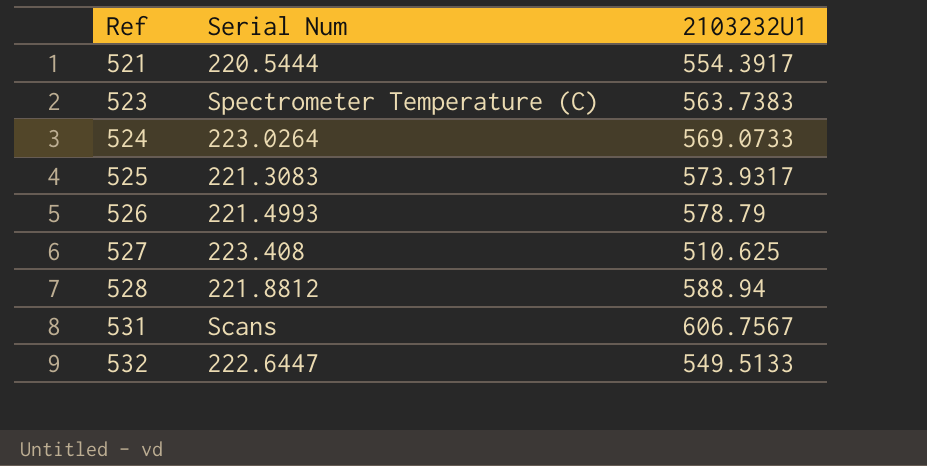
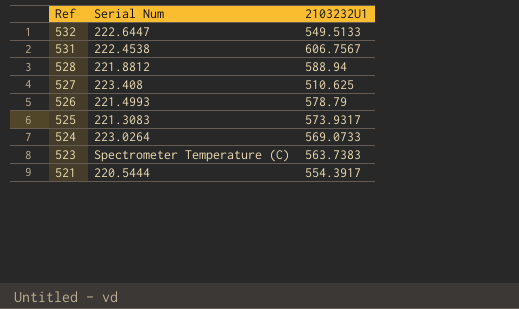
row order: Ref ascending -> Ref descending
531 | Serial Num: Scans -> 222.4538

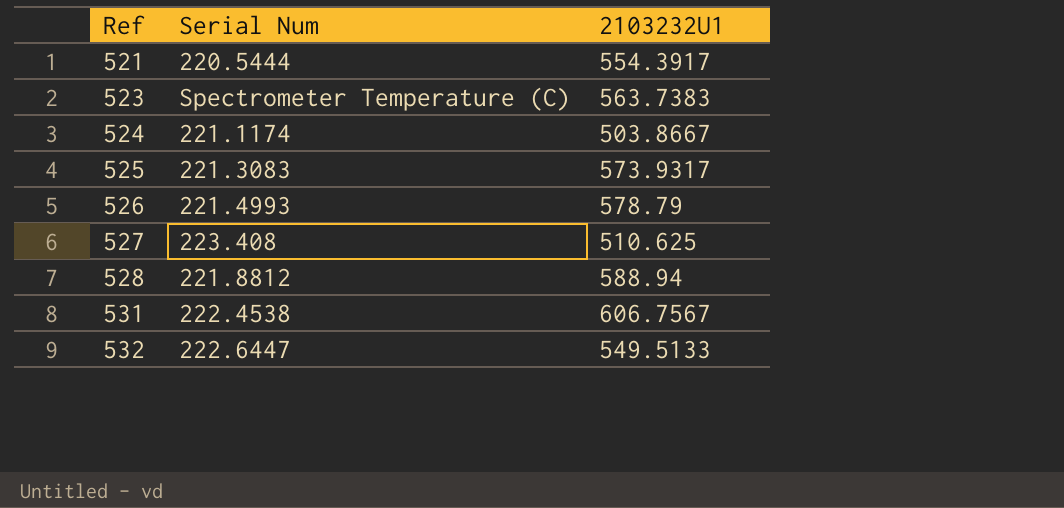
row order: Ref descending -> Ref ascending
524 | Serial Num: 223.0264 -> 221.1174
524 | 2103232U1: 569.0733 -> 503.8667

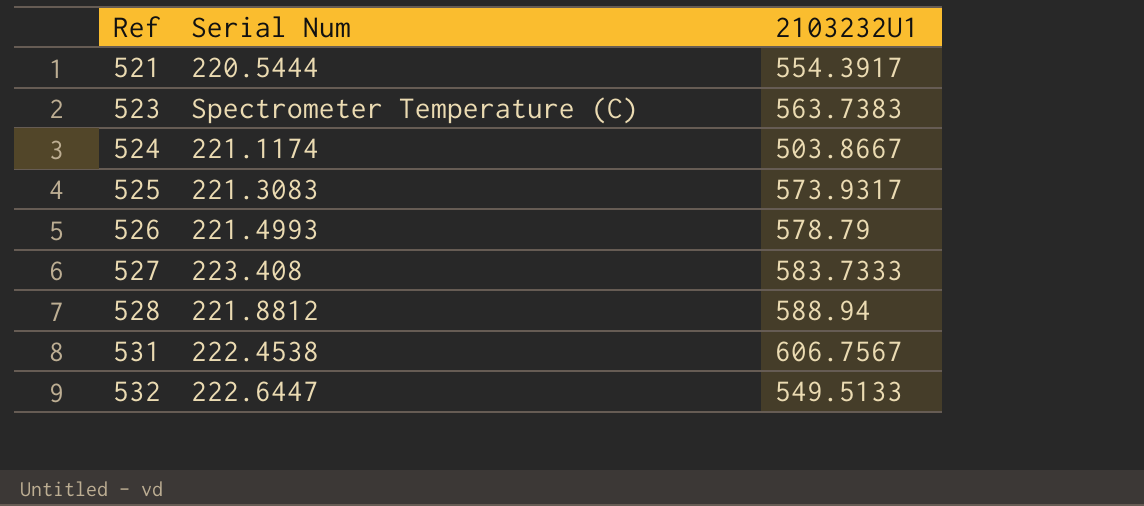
527 | 2103232U1: 510.625 -> 583.7333

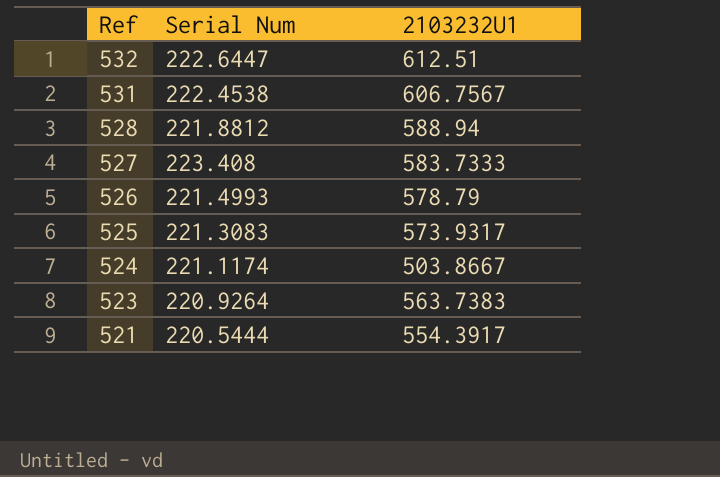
row order: Ref ascending -> Ref descending
532 | 2103232U1: 549.5133 -> 612.51
523 | Serial Num: Spectrometer Temperature (C) -> 220.9264

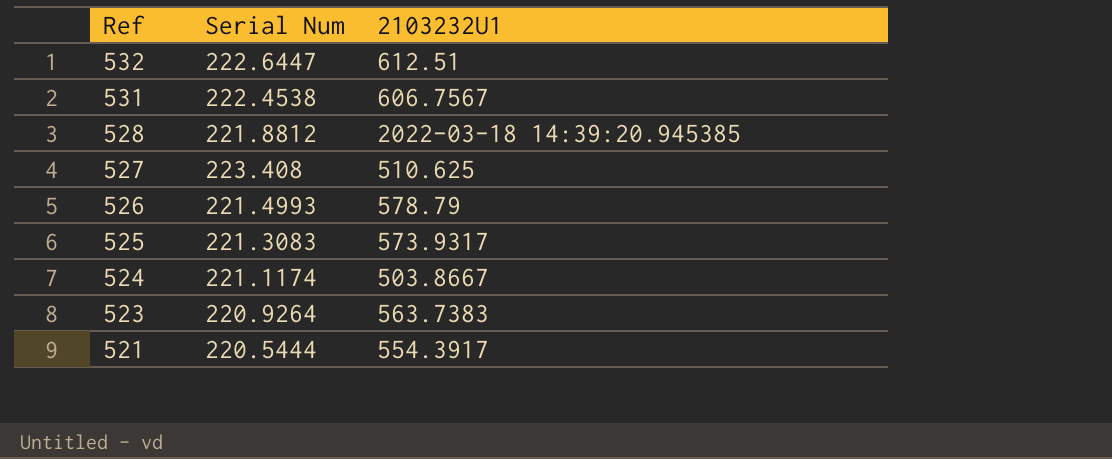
528 | 2103232U1: 588.94 -> 2022-03-18 14:39:20.945385
527 | 2103232U1: 583.7333 -> 510.625

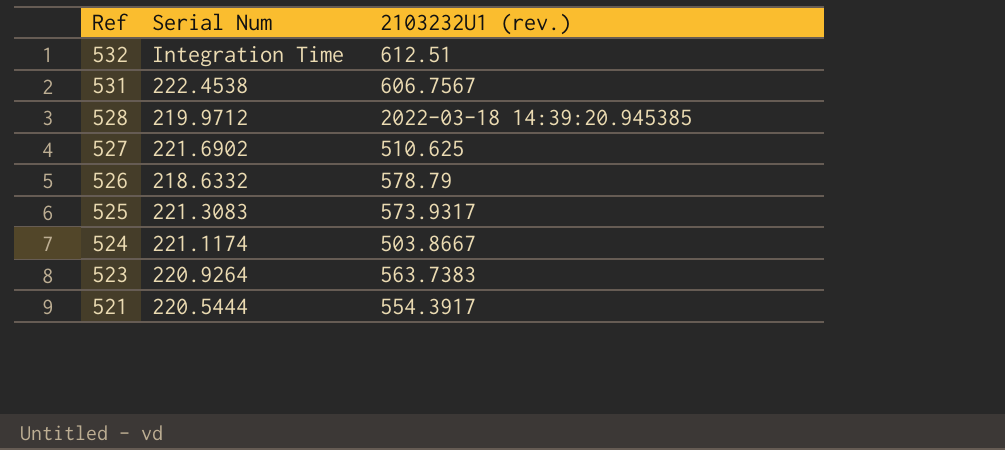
column name: 2103232U1 -> 2103232U1 (rev.)
532 | Serial Num: 222.6447 -> Integration Time
528 | Serial Num: 221.8812 -> 219.9712
527 | Serial Num: 223.408 -> 221.6902
526 | Serial Num: 221.4993 -> 218.6332

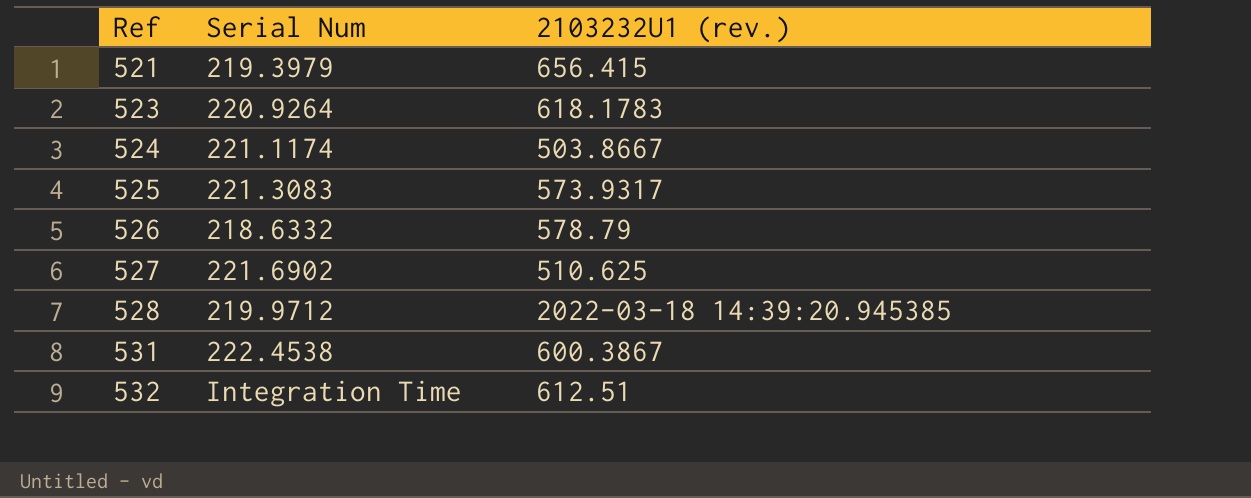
row order: Ref descending -> Ref ascending
521 | Serial Num: 220.5444 -> 219.3979
521 | 2103232U1 (rev.): 554.3917 -> 656.415
523 | 2103232U1 (rev.): 563.7383 -> 618.1783
531 | 2103232U1 (rev.): 606.7567 -> 600.3867

